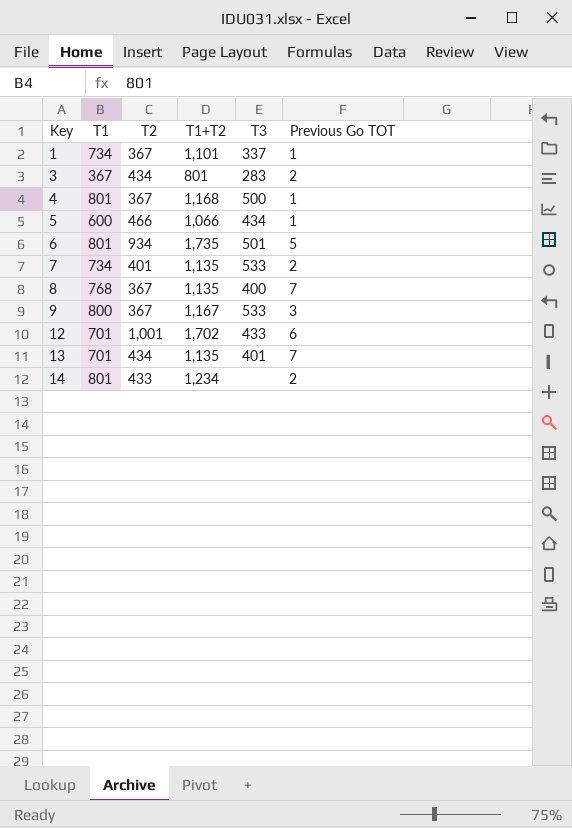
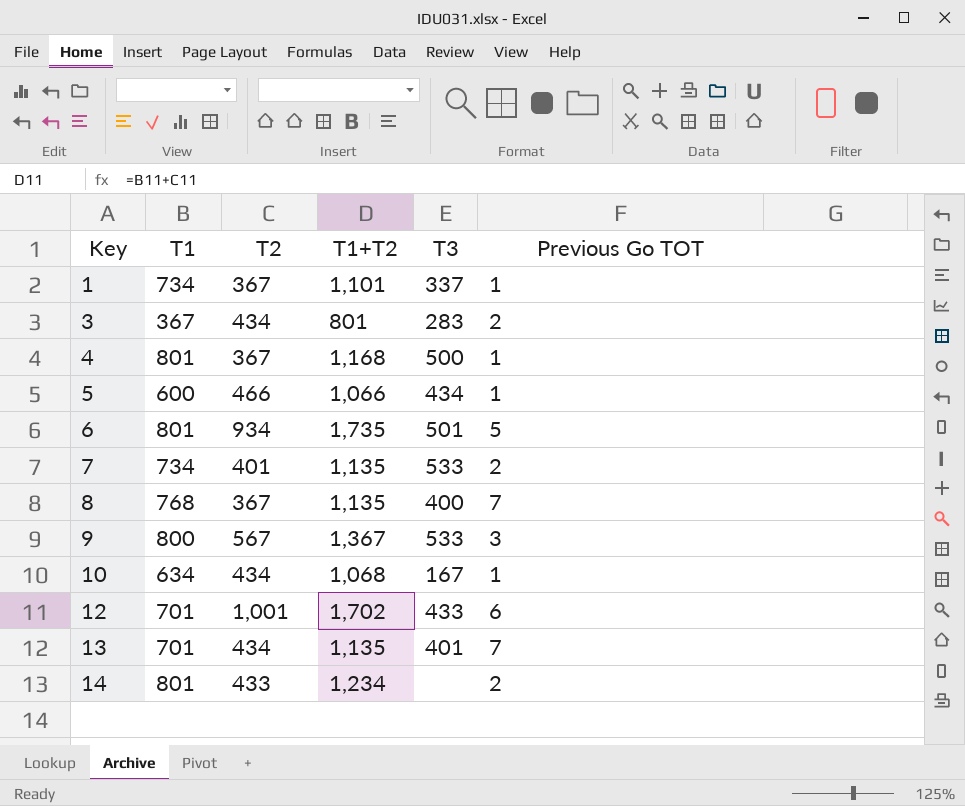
9 | T2: 367 -> 567
9 | T1+T2: 1,167 -> 1,367
row 10: none -> 634 | 434 | 1,068 | 167 | 1

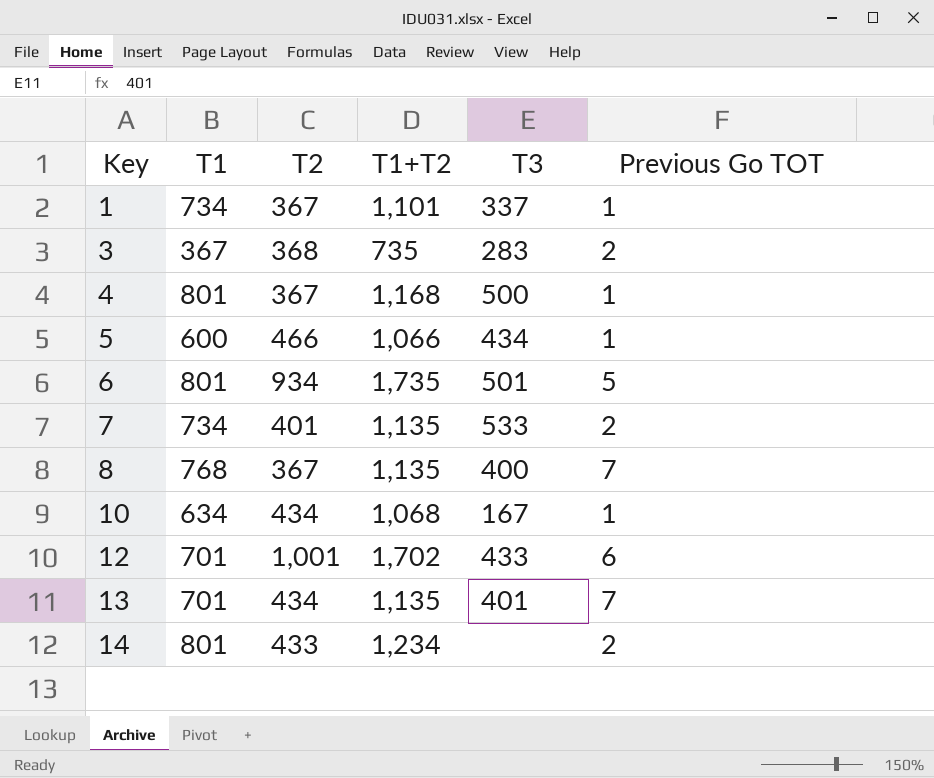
row 9: 800 | 567 | 1,367 | 533 | 3 -> none
3 | T2: 434 -> 368
3 | T1+T2: 801 -> 735

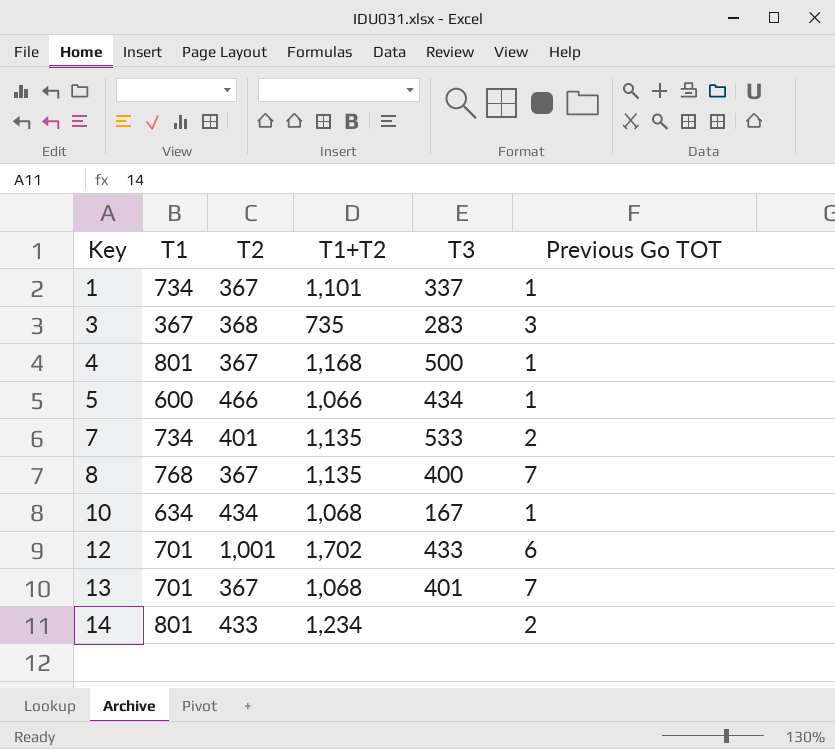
row 6: 801 | 934 | 1,735 | 501 | 5 -> none
3 | Previous Go TOT: 2 -> 3
13 | T2: 434 -> 367
13 | T1+T2: 1,135 -> 1,068

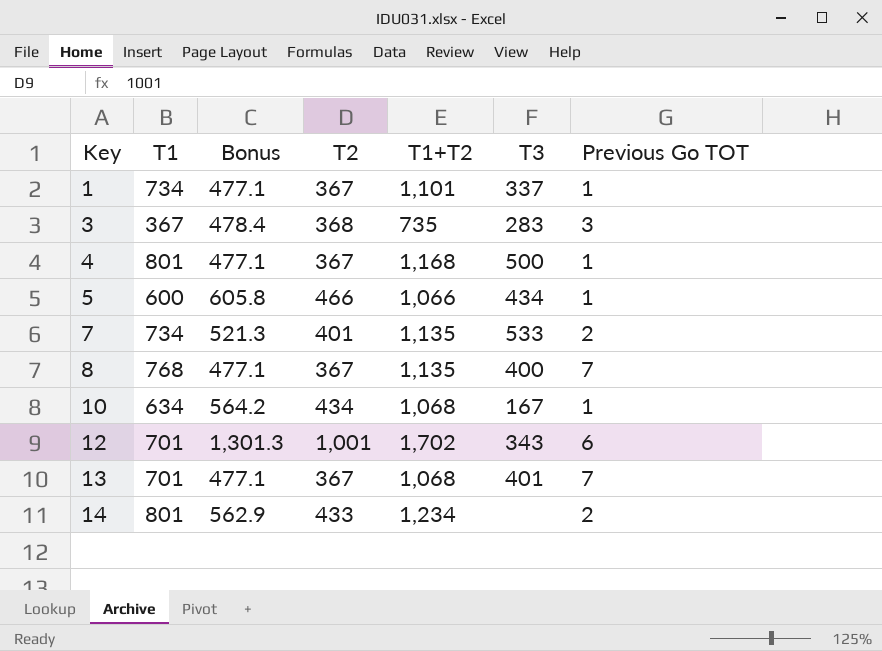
column Bonus | formula: none -> [T2] * 1.3
12 | T3: 433 -> 343

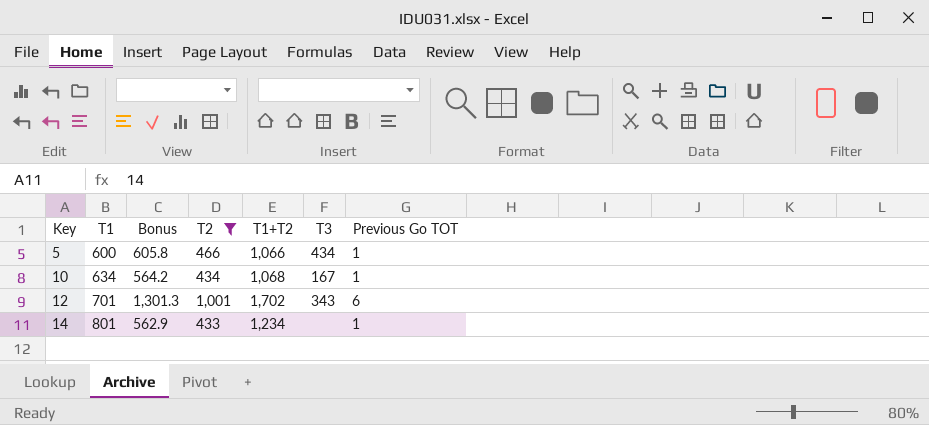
filter: none -> T2 >= 433
14 | Previous Go TOT: 2 -> 1

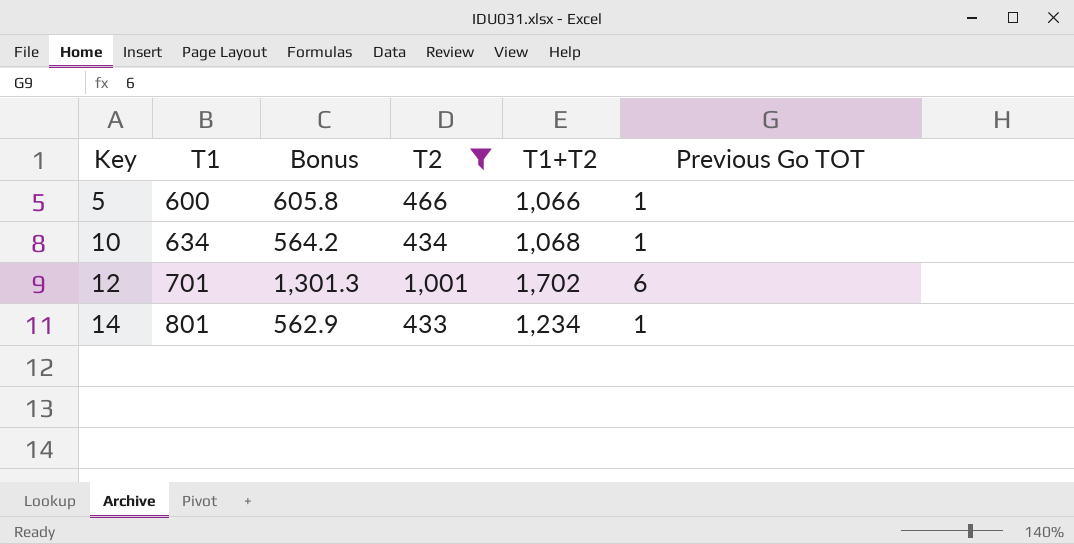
column T3 | position: 6 -> none

